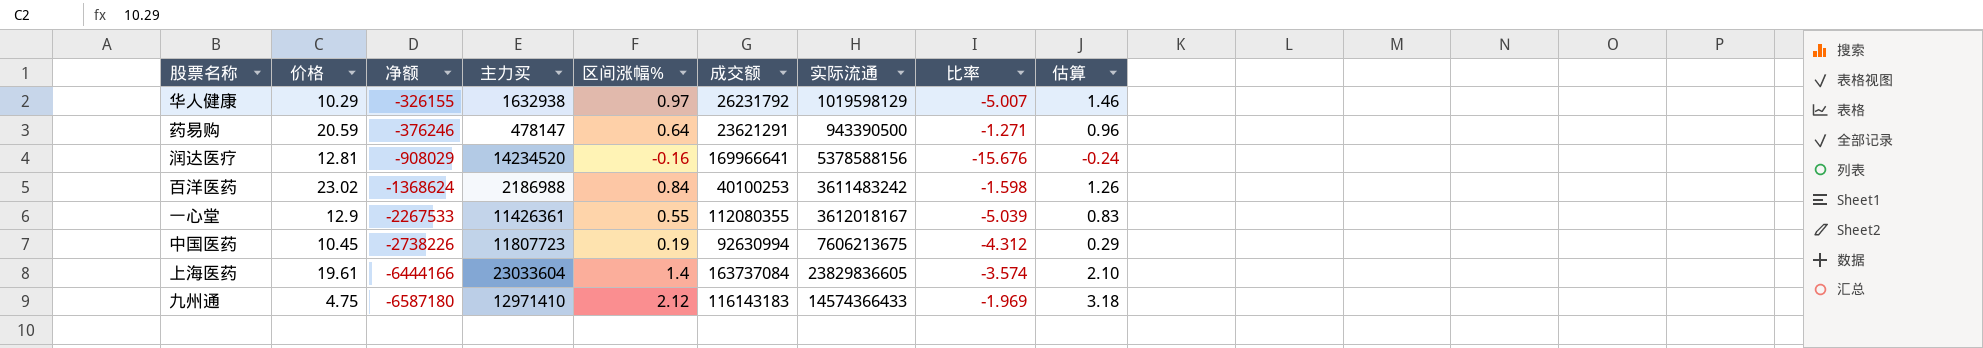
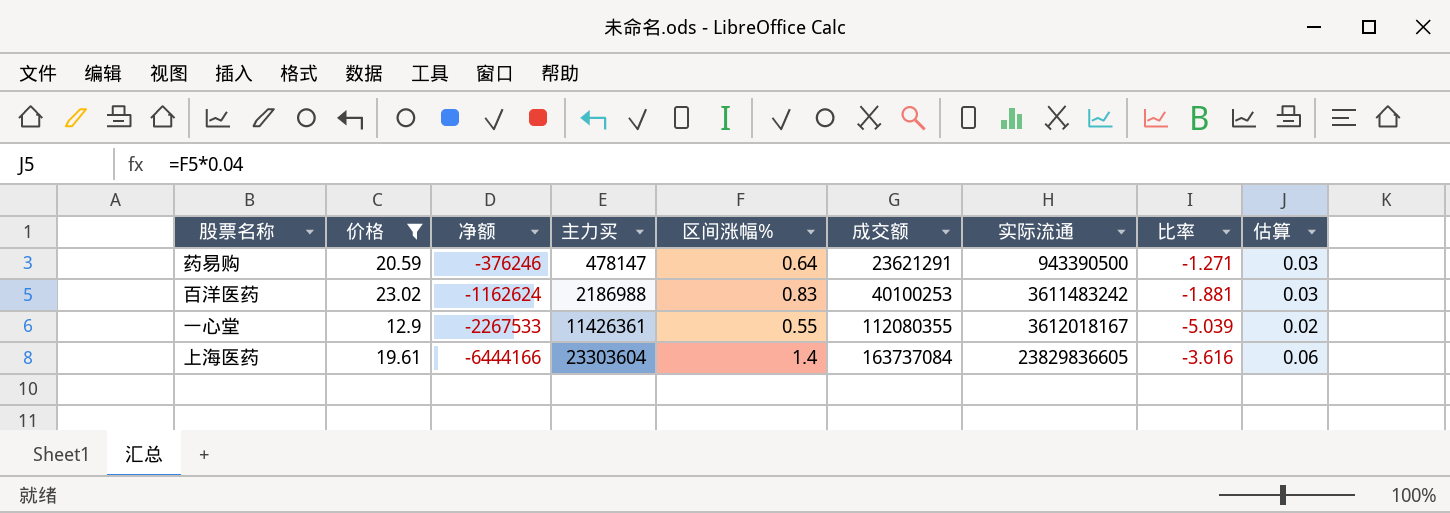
filter: none -> 价格 >= 12.9
column 估算 | formula: [区间涨幅%] * 1.5 -> [区间涨幅%] * 0.04
百洋医药 | 净额: -1368624 -> -1162624
百洋医药 | 区间涨幅%: 0.84 -> 0.83
百洋医药 | 比率: -1.598 -> -1.881
上海医药 | 主力买: 23033604 -> 23303604
上海医药 | 比率: -3.574 -> -3.616

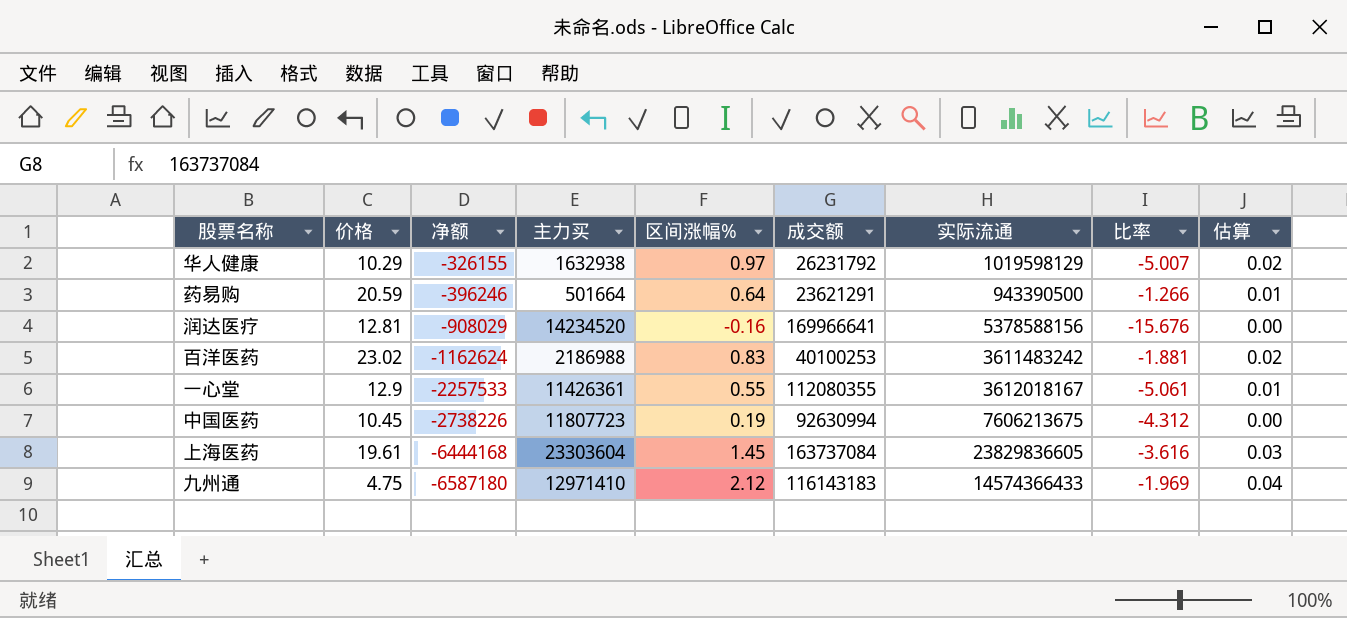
filter: 价格 >= 12.9 -> none
column 估算 | formula: [区间涨幅%] * 0.04 -> [区间涨幅%] * 0.02
药易购 | 净额: -376246 -> -396246
药易购 | 主力买: 478147 -> 501664
药易购 | 比率: -1.271 -> -1.266
一心堂 | 净额: -2267533 -> -2257533
一心堂 | 比率: -5.039 -> -5.061
上海医药 | 净额: -6444166 -> -6444168
上海医药 | 区间涨幅%: 1.4 -> 1.45

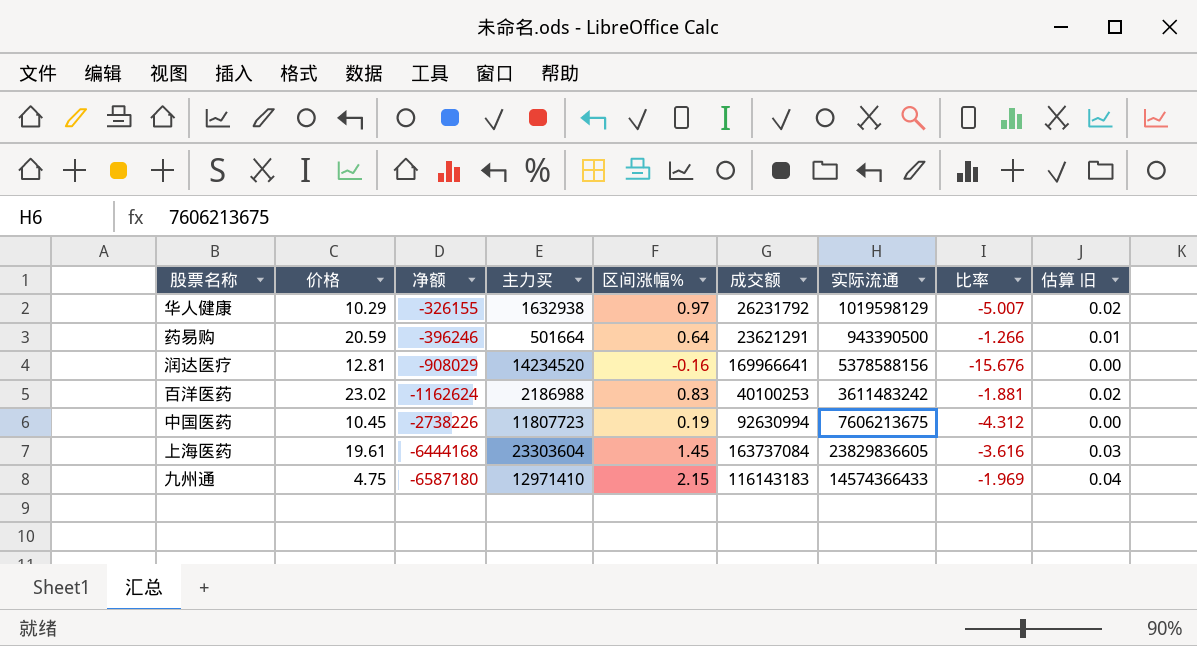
column name: 估算 -> 估算 旧
row 一心堂: 12.9 | -2257533 | 11426361 | 0.55 | 112080355 | 3612018167 | -5.061 | 0.01 -> none
九州通 | 区间涨幅%: 2.12 -> 2.15

